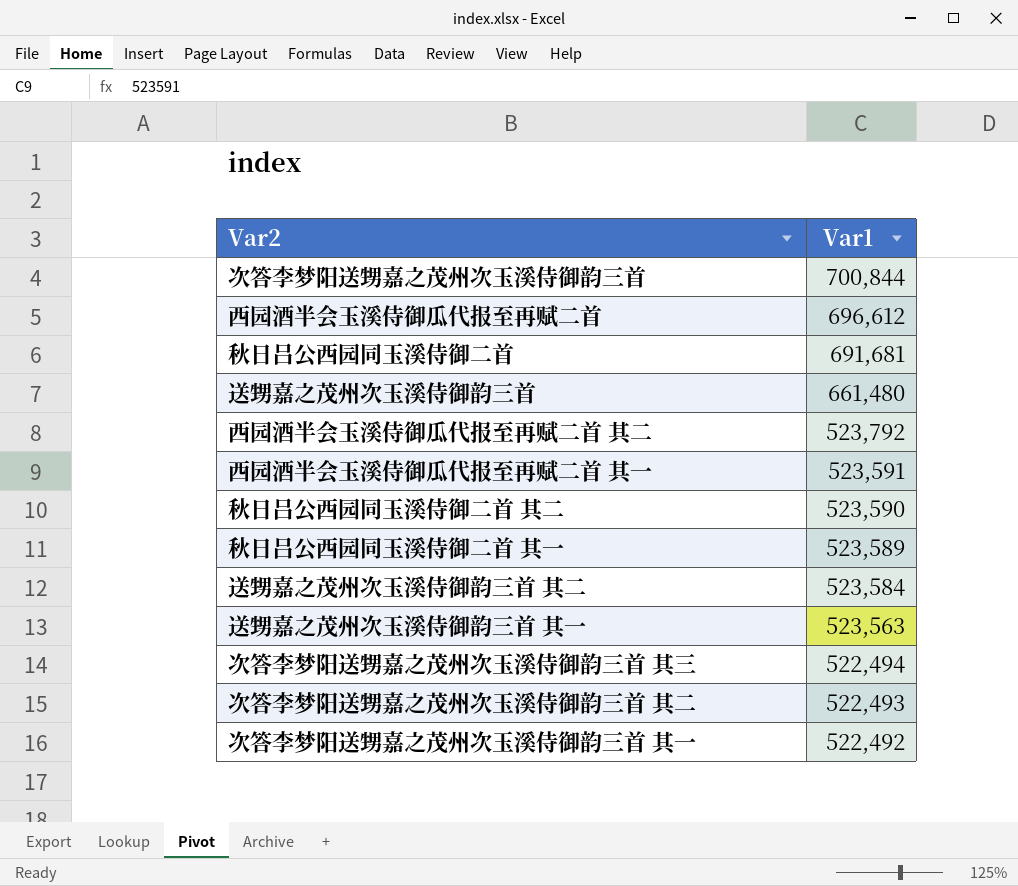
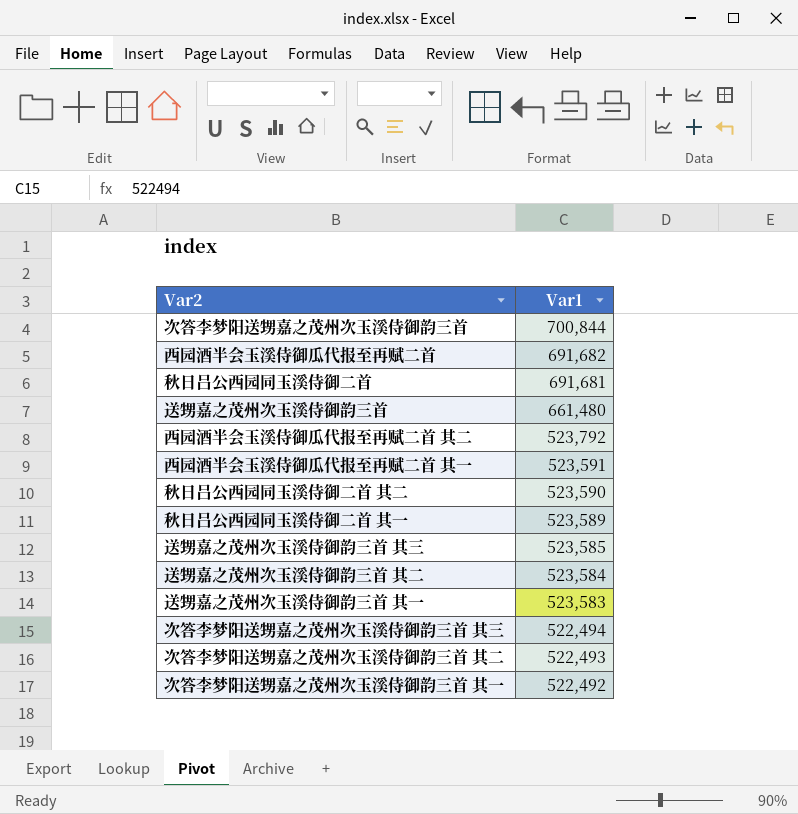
西园酒半会玉溪侍御瓜代报至再赋二首 | Var1: 696,612 -> 691,682
row 送甥嘉之茂州次玉溪侍御韵三首 其三: none -> 523,585
送甥嘉之茂州次玉溪侍御韵三首 其一 | Var1: 523,563 -> 523,583

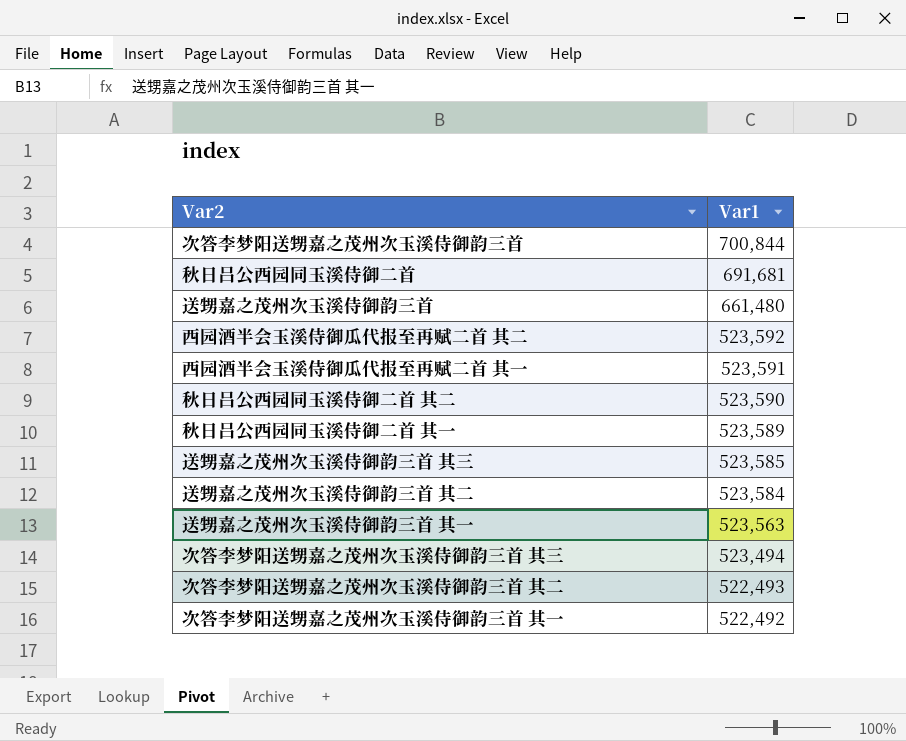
row 西园酒半会玉溪侍御瓜代报至再赋二首: 691,682 -> none
西园酒半会玉溪侍御瓜代报至再赋二首 其二 | Var1: 523,792 -> 523,592
送甥嘉之茂州次玉溪侍御韵三首 其一 | Var1: 523,583 -> 523,563
次答李梦阳送甥嘉之茂州次玉溪侍御韵三首 其三 | Var1: 522,494 -> 523,494

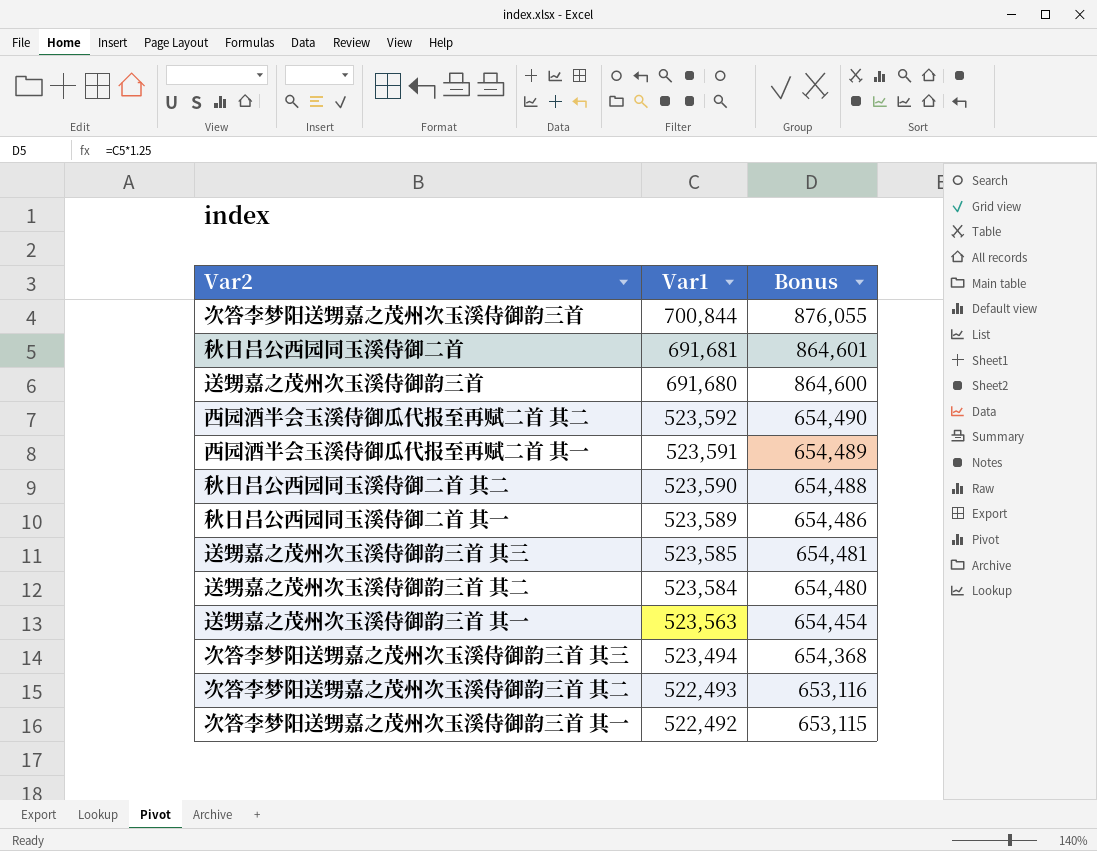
column Bonus | formula: none -> [Var1] * 1.25
送甥嘉之茂州次玉溪侍御韵三首 | Var1: 661,480 -> 691,680

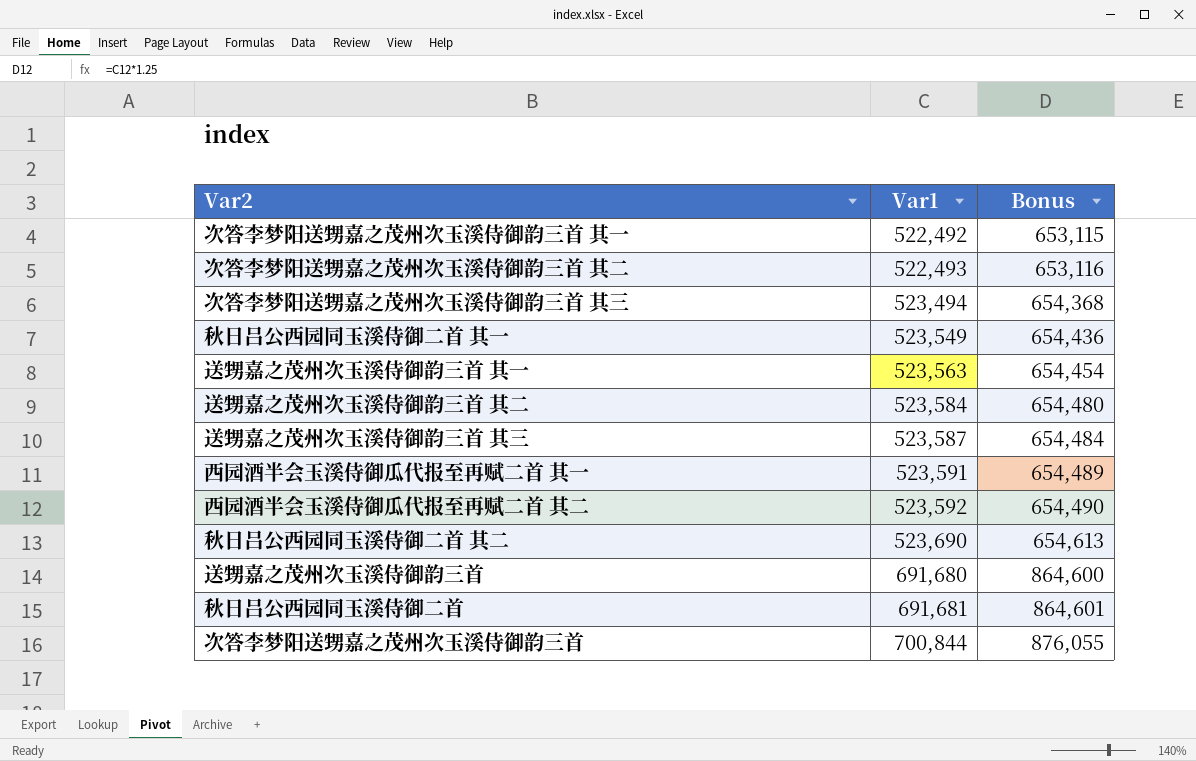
row order: Var1 descending -> Var1 ascending
秋日吕公西园同玉溪侍御二首 其一 | Var1: 523,589 -> 523,549
秋日吕公西园同玉溪侍御二首 其一 | Bonus: 654,486 -> 654,436
送甥嘉之茂州次玉溪侍御韵三首 其三 | Var1: 523,585 -> 523,587
送甥嘉之茂州次玉溪侍御韵三首 其三 | Bonus: 654,481 -> 654,484
秋日吕公西园同玉溪侍御二首 其二 | Var1: 523,590 -> 523,690
秋日吕公西园同玉溪侍御二首 其二 | Bonus: 654,488 -> 654,613

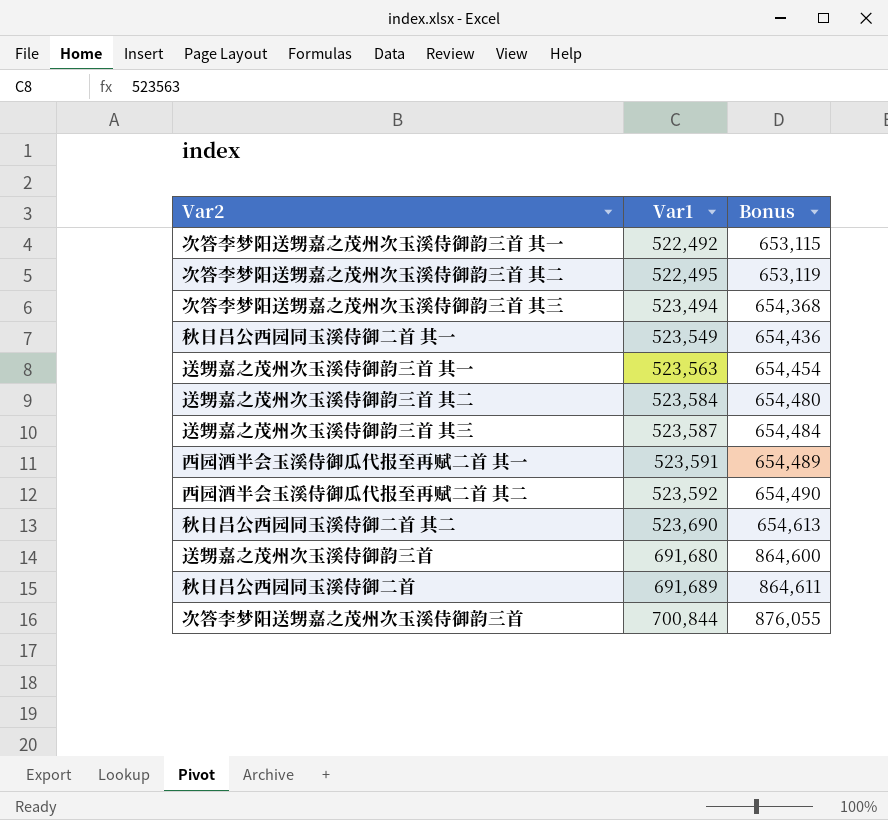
次答李梦阳送甥嘉之茂州次玉溪侍御韵三首 其二 | Var1: 522,493 -> 522,495
次答李梦阳送甥嘉之茂州次玉溪侍御韵三首 其二 | Bonus: 653,116 -> 653,119
秋日吕公西园同玉溪侍御二首 | Var1: 691,681 -> 691,689
秋日吕公西园同玉溪侍御二首 | Bonus: 864,601 -> 864,611

